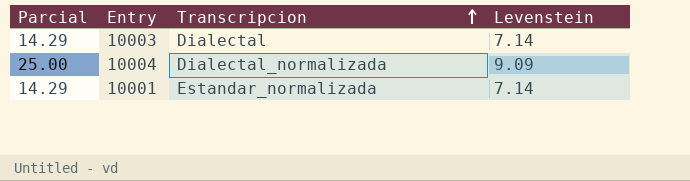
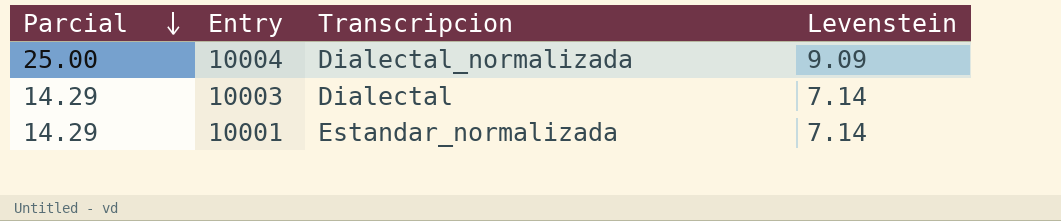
row order: Transcripcion ascending -> Parcial descending

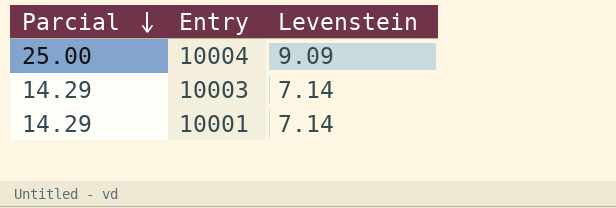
column Transcripcion | position: 3 -> none

